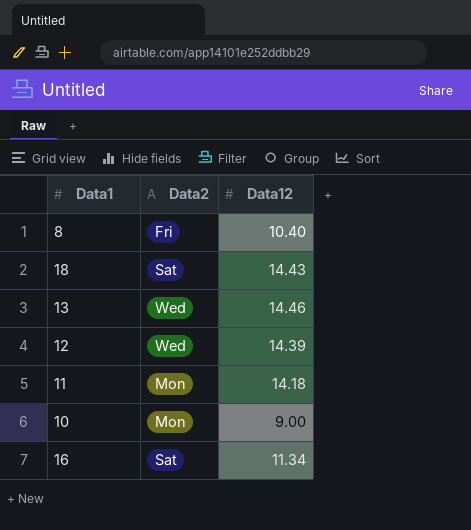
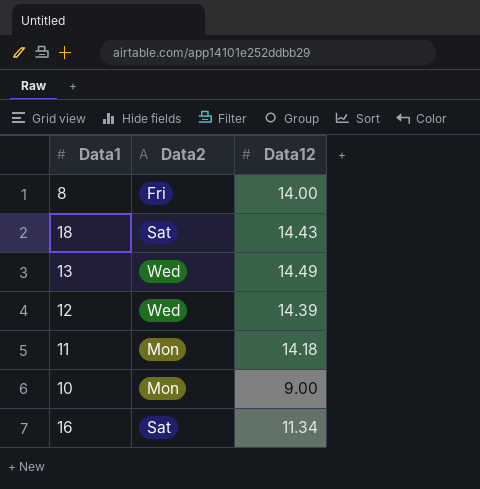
8 | Data12: 10.40 -> 14.00
13 | Data12: 14.46 -> 14.49

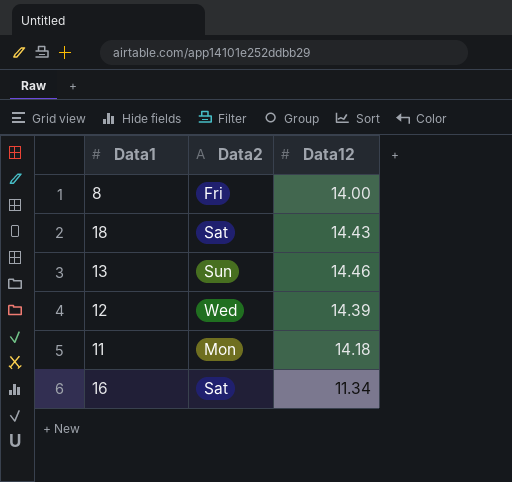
row 10: Mon | 9.00 -> none
13 | Data2: Wed -> Sun
13 | Data12: 14.49 -> 14.46

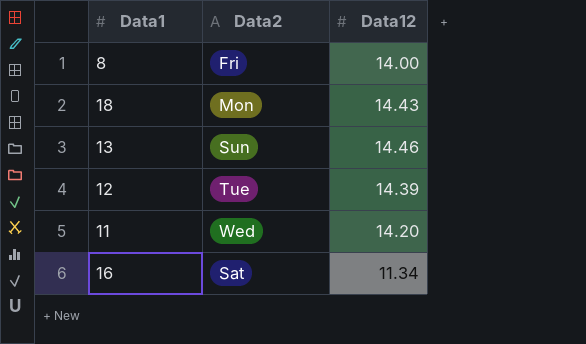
18 | Data2: Sat -> Mon
12 | Data2: Wed -> Tue
11 | Data2: Mon -> Wed
11 | Data12: 14.18 -> 14.20

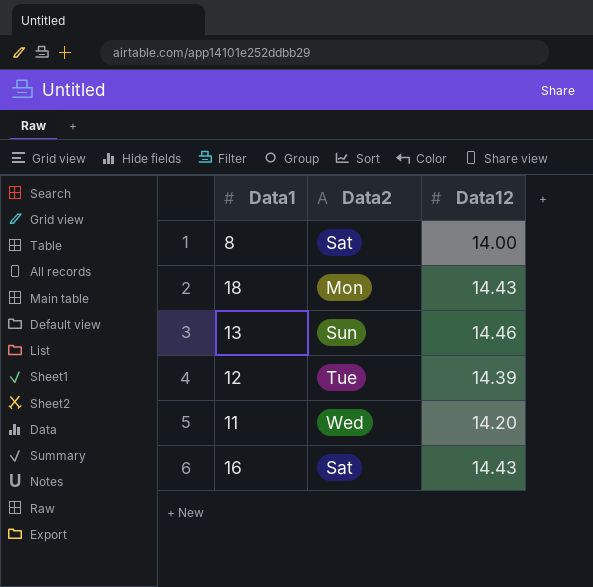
8 | Data2: Fri -> Sat
16 | Data12: 11.34 -> 14.43

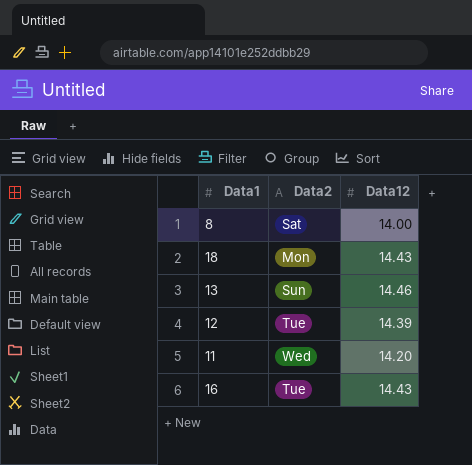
16 | Data2: Sat -> Tue

